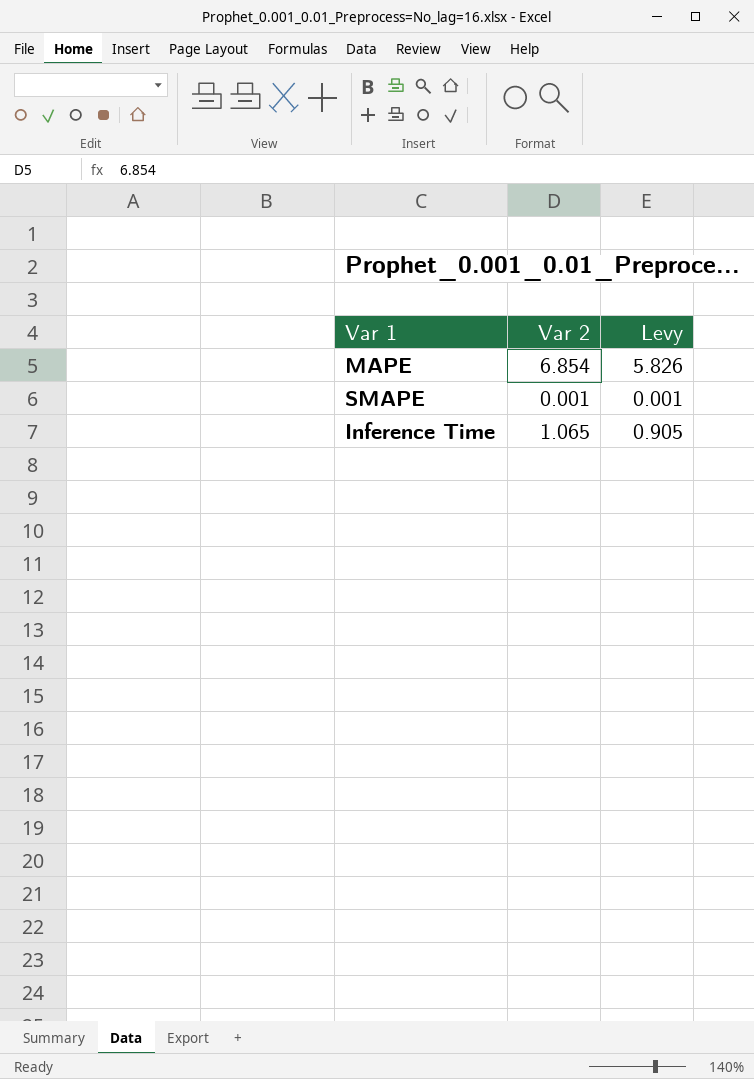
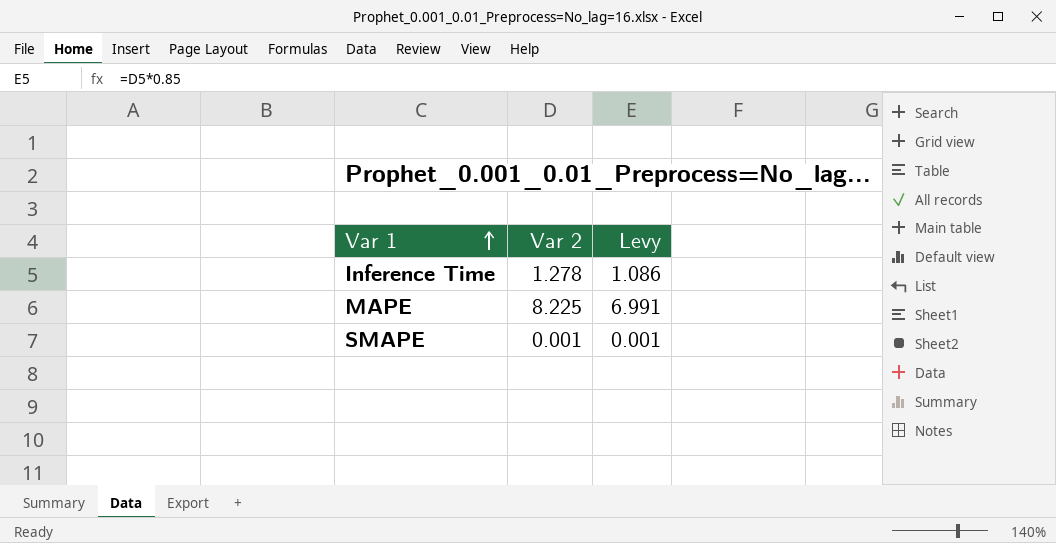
row order: none -> Var 1 ascending
Inference Time | Var 2: 1.065 -> 1.278
Inference Time | Levy: 0.905 -> 1.086
MAPE | Var 2: 6.854 -> 8.225
MAPE | Levy: 5.826 -> 6.991

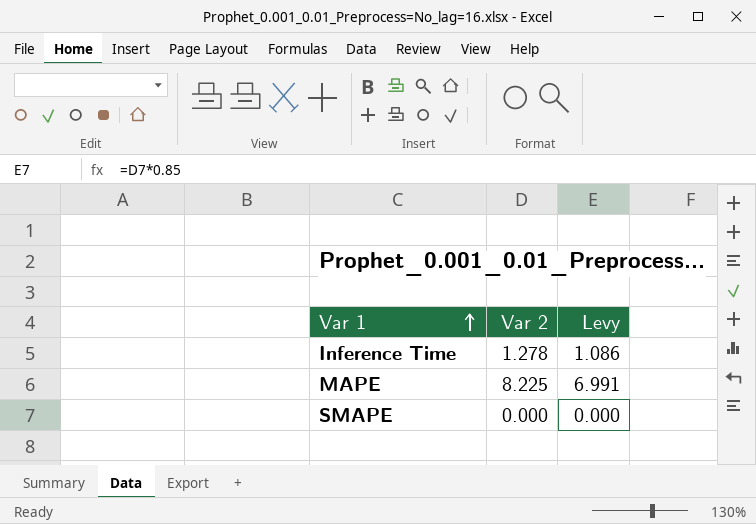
SMAPE | Var 2: 0.001 -> 0.000
SMAPE | Levy: 0.001 -> 0.000

